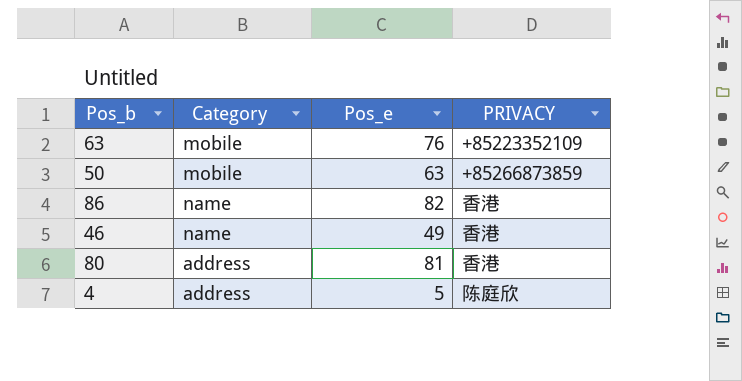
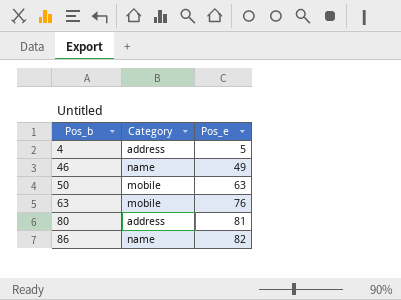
row order: none -> Pos_b ascending
column PRIVACY | position: 4 -> none

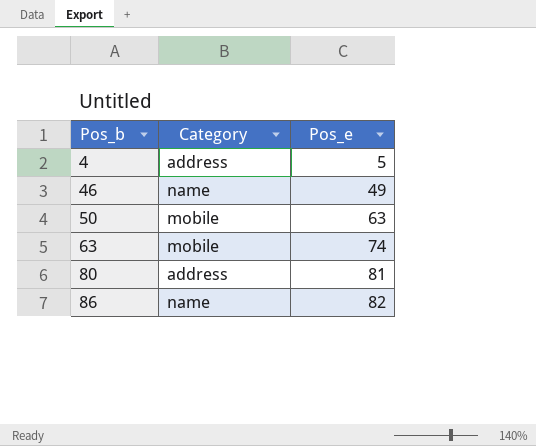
63 | Pos_e: 76 -> 74

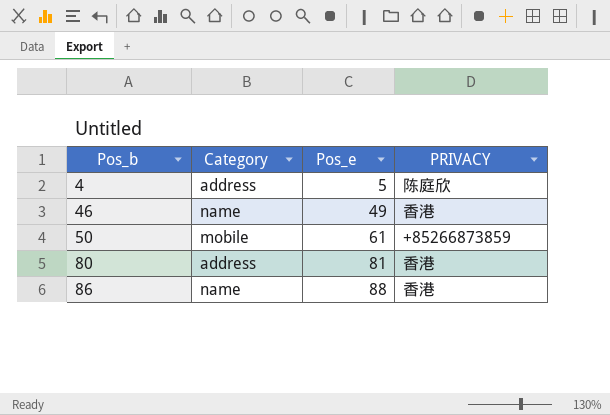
column PRIVACY | position: none -> 4
row 63: mobile | 74 -> none
50 | Pos_e: 63 -> 61
86 | Pos_e: 82 -> 88

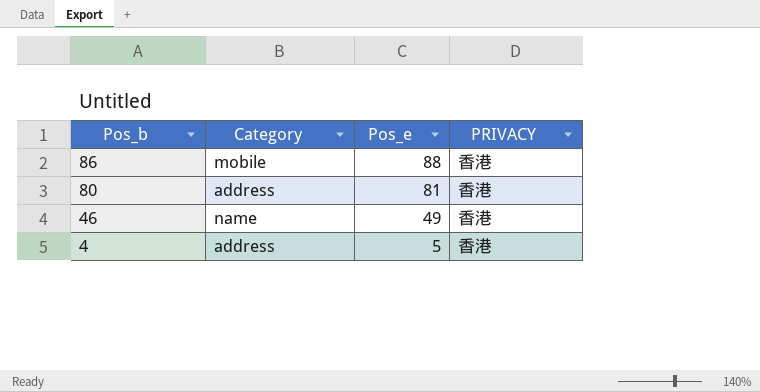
row order: Pos_b ascending -> Pos_b descending
row 50: mobile | 61 | +85266873859 -> none
86 | Category: name -> mobile
4 | PRIVACY: 陈庭欣 -> 香港

